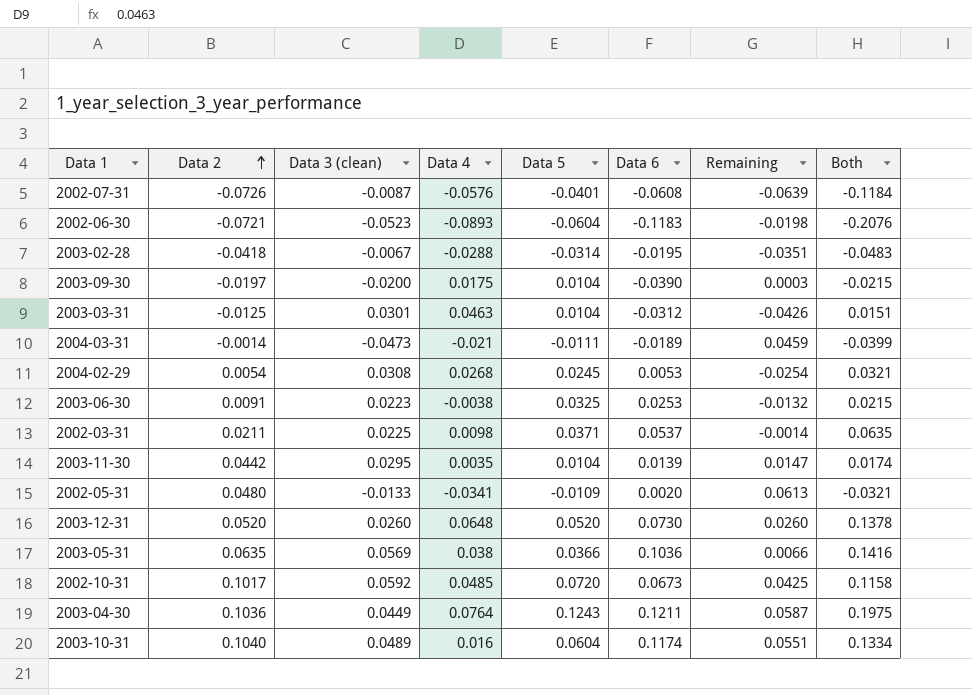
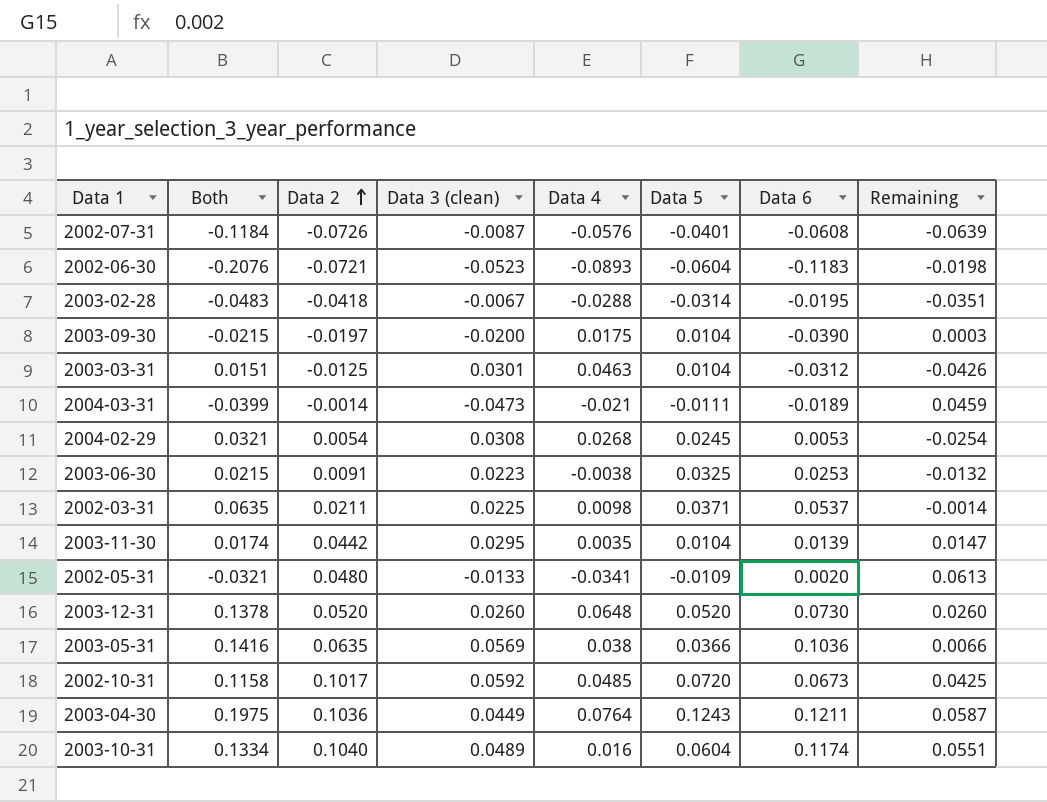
column Both | position: 8 -> 2

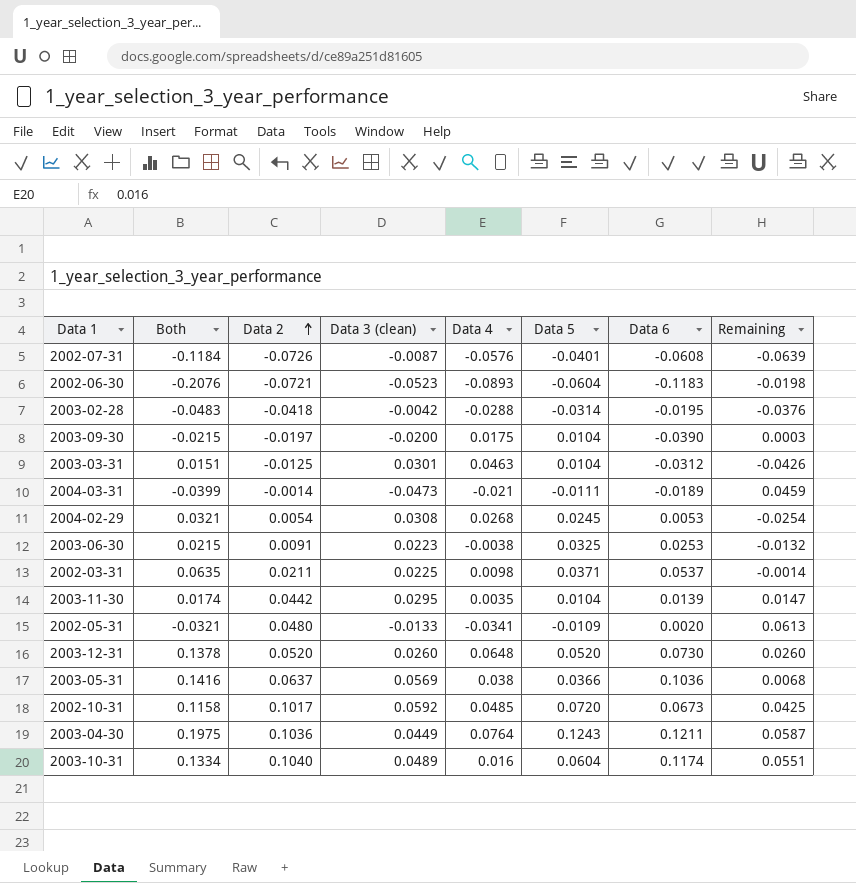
2003-02-28 | Data 3 (clean): -0.0067 -> -0.0042
2003-02-28 | Remaining: -0.0351 -> -0.0376
2003-05-31 | Data 2: 0.0635 -> 0.0637
2003-05-31 | Remaining: 0.0066 -> 0.0068

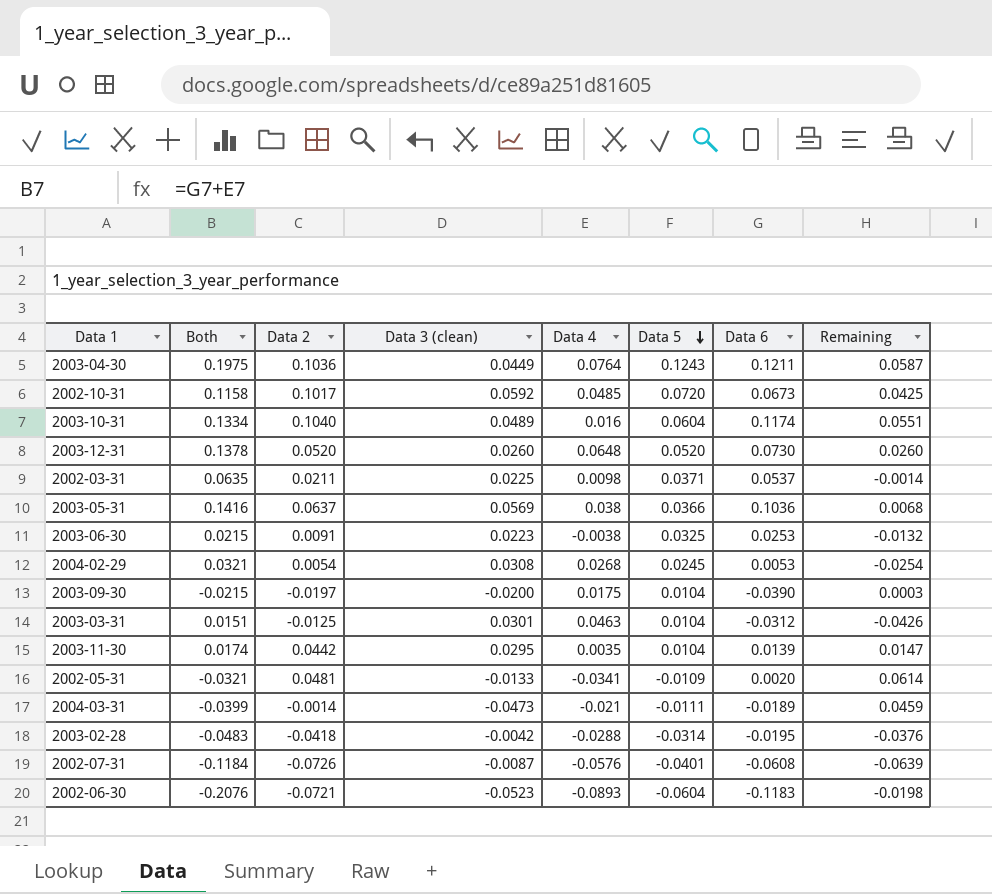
row order: Data 2 ascending -> Data 5 descending
2002-05-31 | Data 2: 0.0480 -> 0.0481
2002-05-31 | Remaining: 0.0613 -> 0.0614

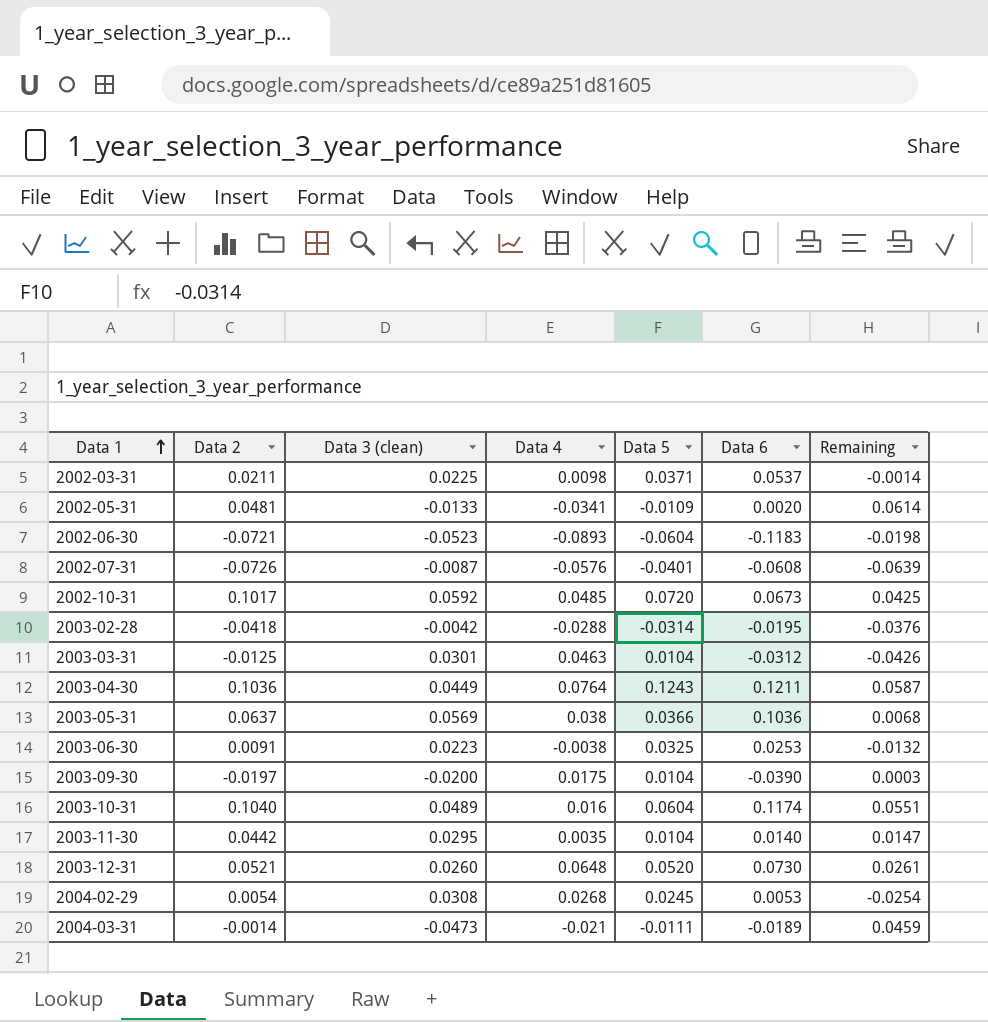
row order: Data 5 descending -> Data 1 ascending
column Both | formula: [Data 4] + [Data 6] -> none
2003-11-30 | Data 6: 0.0139 -> 0.0140
2003-12-31 | Data 2: 0.0520 -> 0.0521
2003-12-31 | Remaining: 0.0260 -> 0.0261

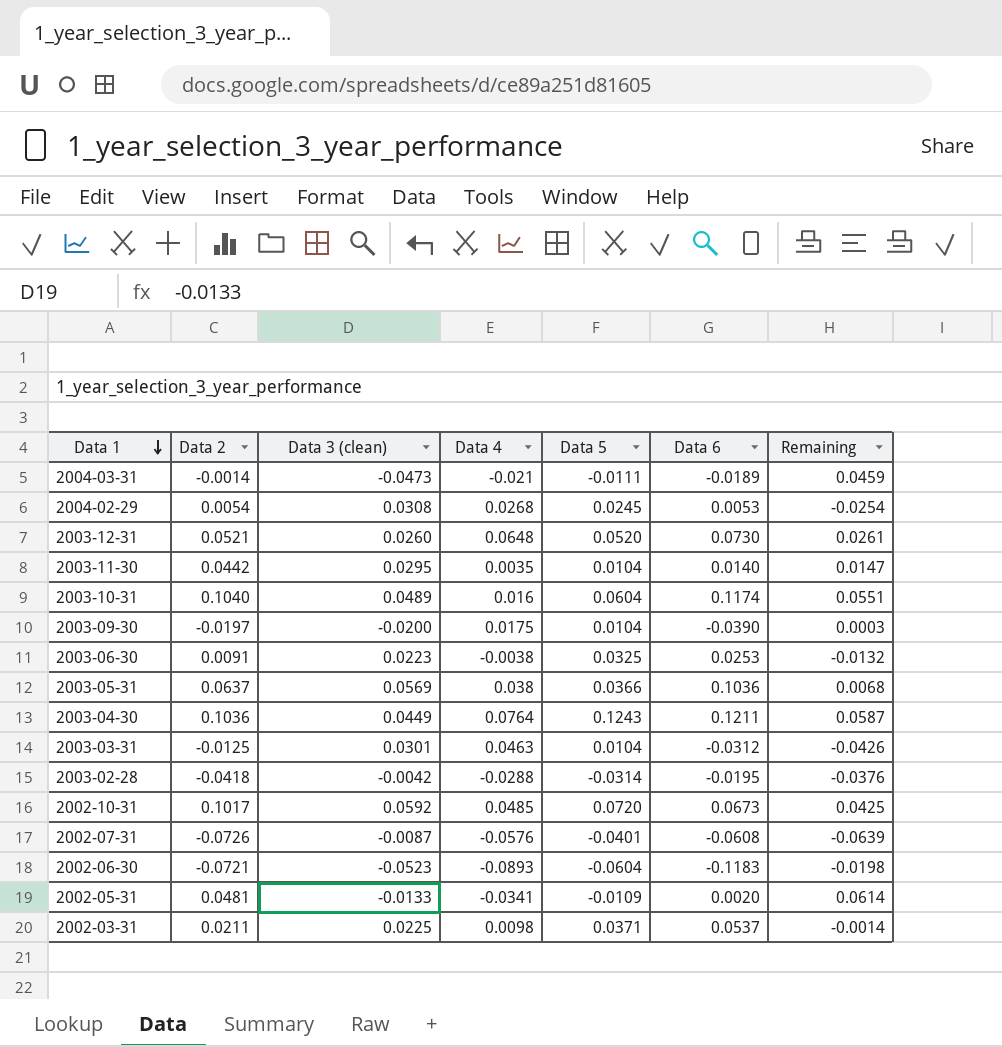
row order: Data 1 ascending -> Data 1 descending

